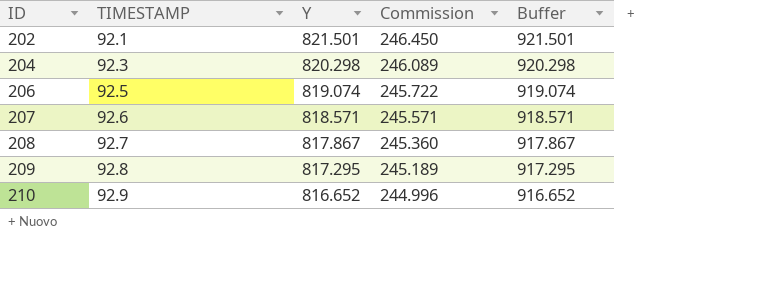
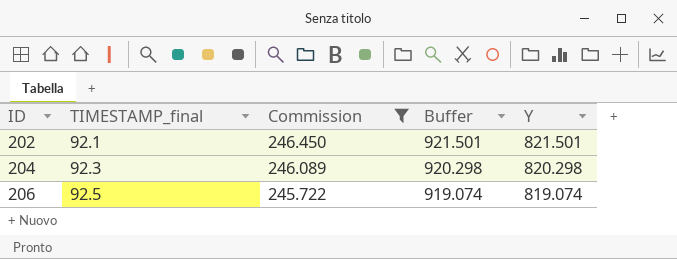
filter: none -> Commission >= 245.722
column name: TIMESTAMP -> TIMESTAMP_final
column Y | position: 3 -> 5

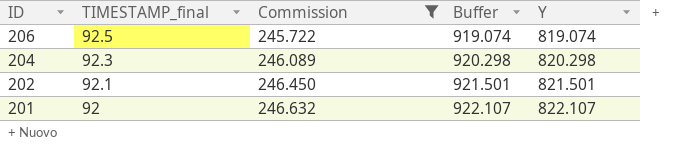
row order: ID ascending -> ID descending
row 201: none -> 92 | 246.632 | 922.107 | 822.107

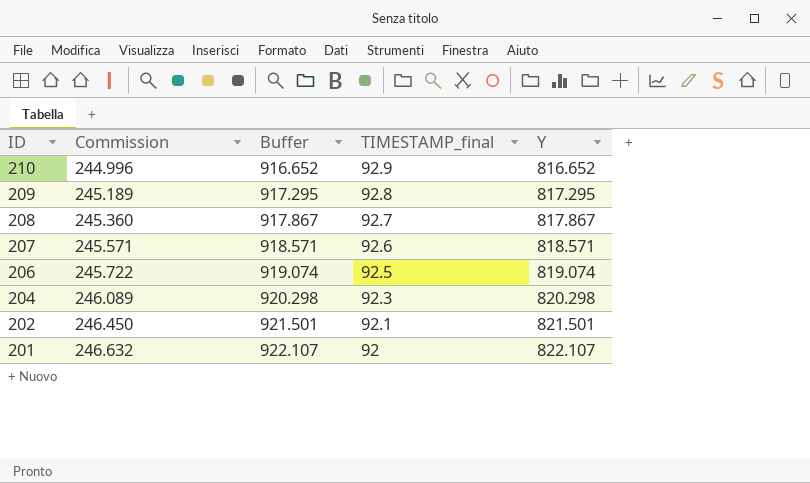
filter: Commission >= 245.722 -> none
column TIMESTAMP_final | position: 2 -> 4

